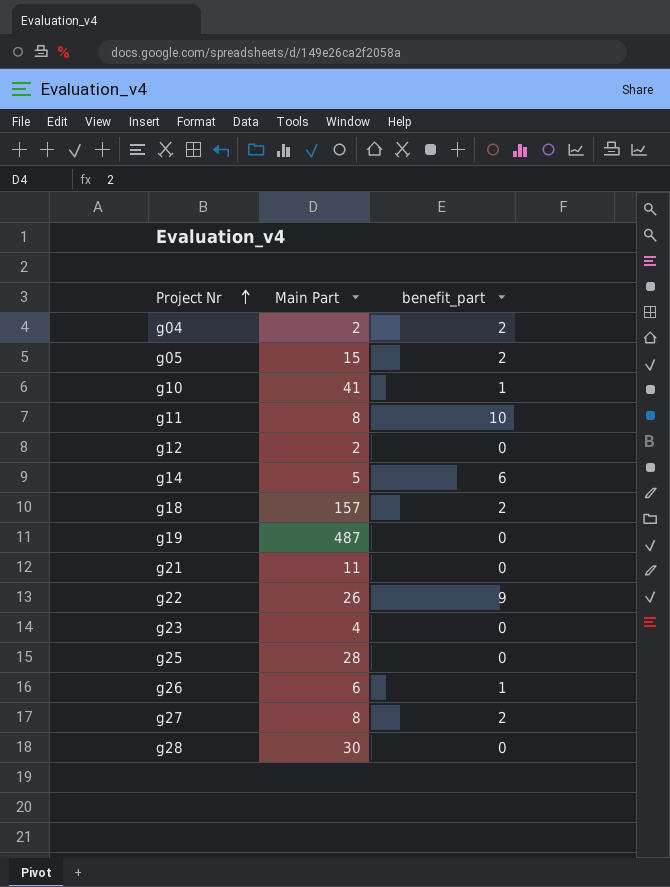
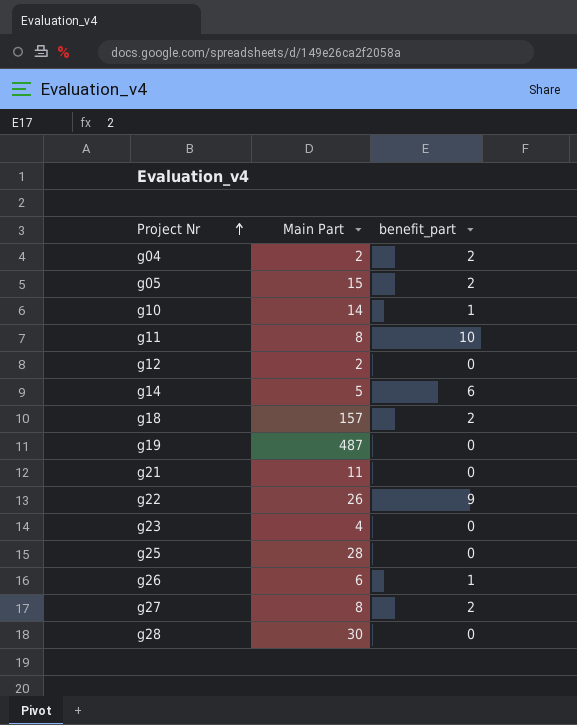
g10 | Main Part: 41 -> 14

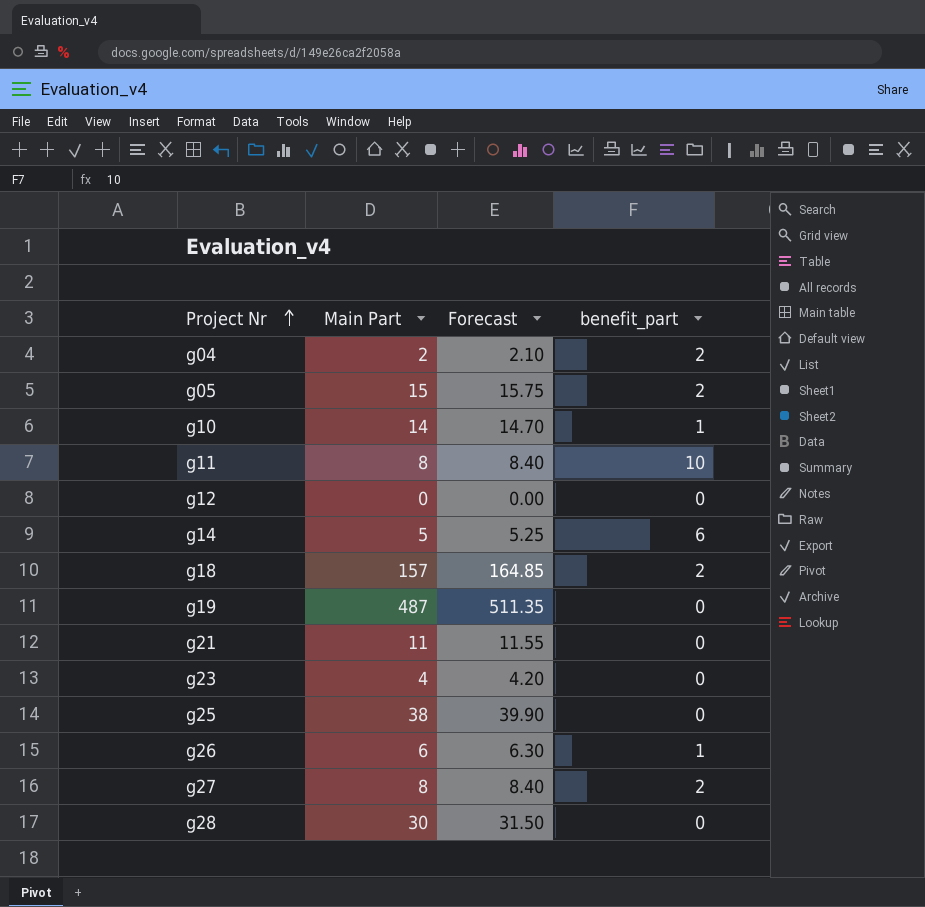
column Forecast | formula: none -> [Main Part] * 1.05
row g22: 26 | 9 -> none
g12 | Main Part: 2 -> 0
g25 | Main Part: 28 -> 38

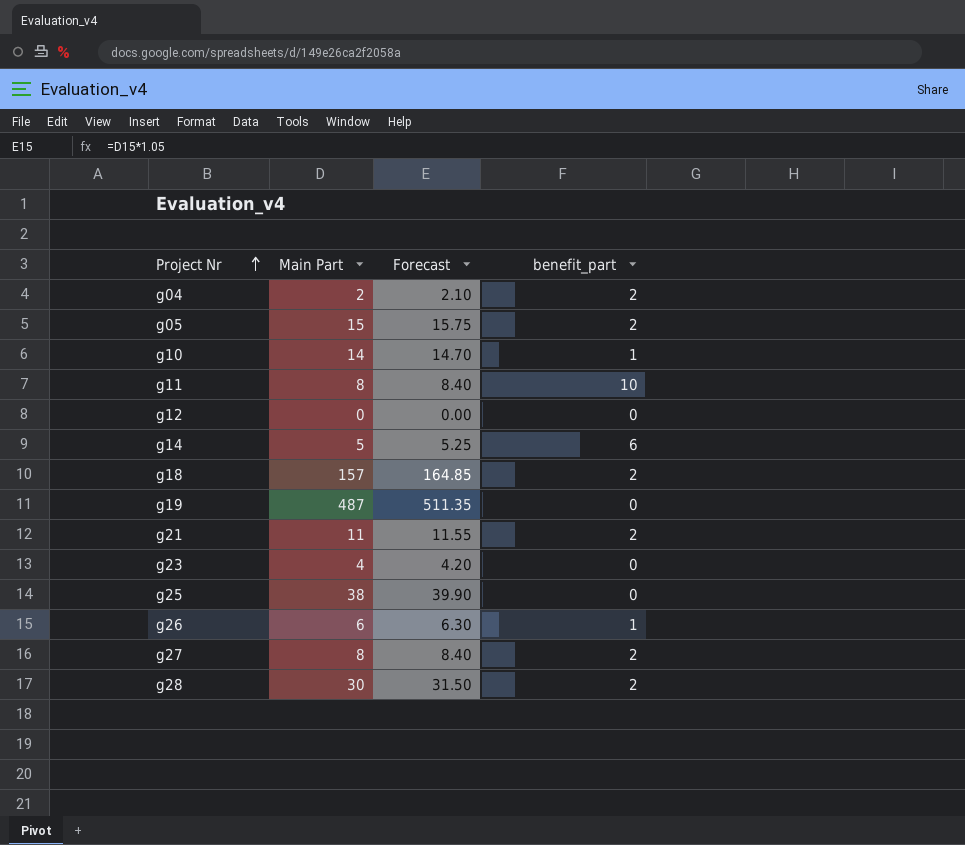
g21 | benefit_part: 0 -> 2
g28 | benefit_part: 0 -> 2

